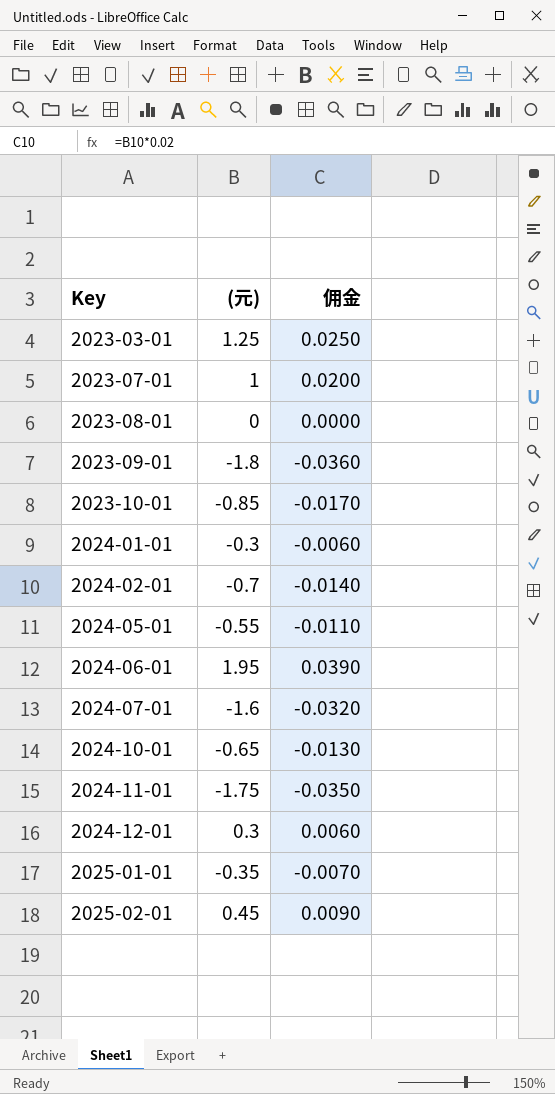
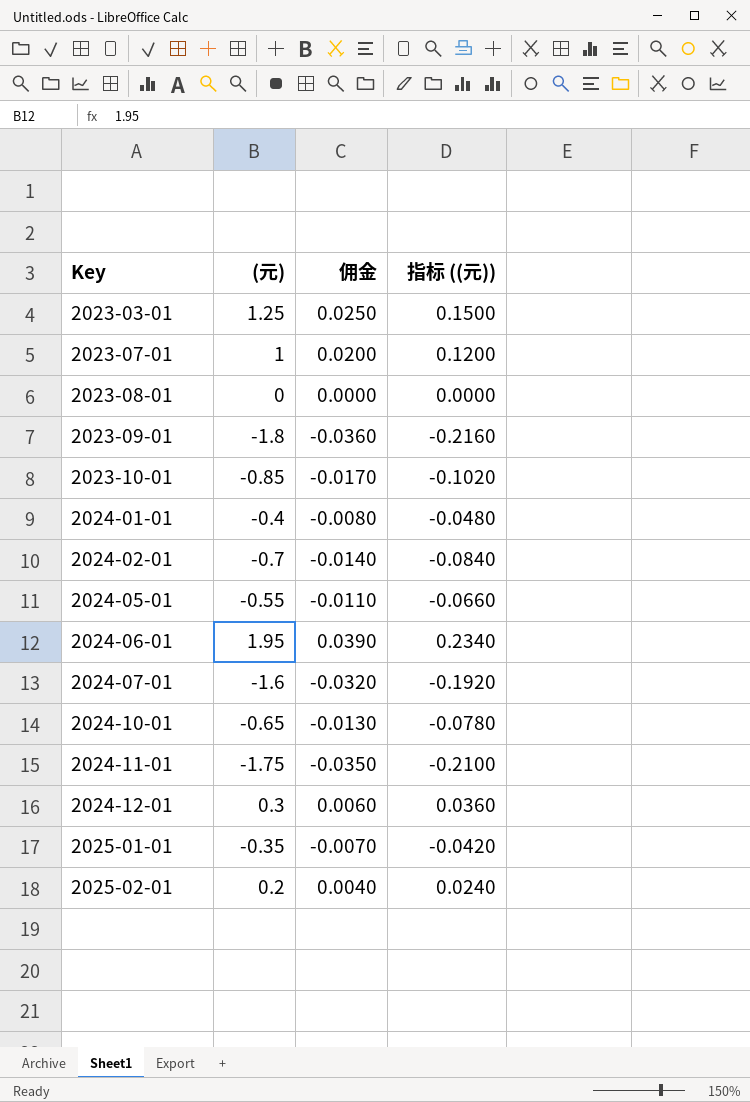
column 指标 ((元)) | formula: none -> [(元)] * 0.12
2024-01-01 | (元): -0.3 -> -0.4
2024-01-01 | 佣金: -0.0060 -> -0.0080
2025-02-01 | (元): 0.45 -> 0.2
2025-02-01 | 佣金: 0.0090 -> 0.0040

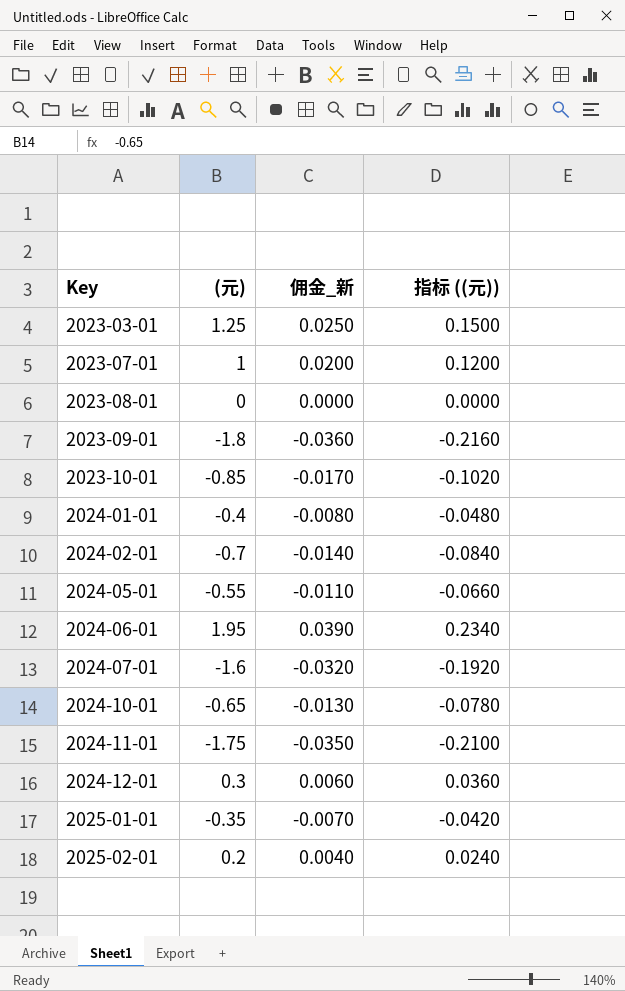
column name: 佣金 -> 佣金_新

